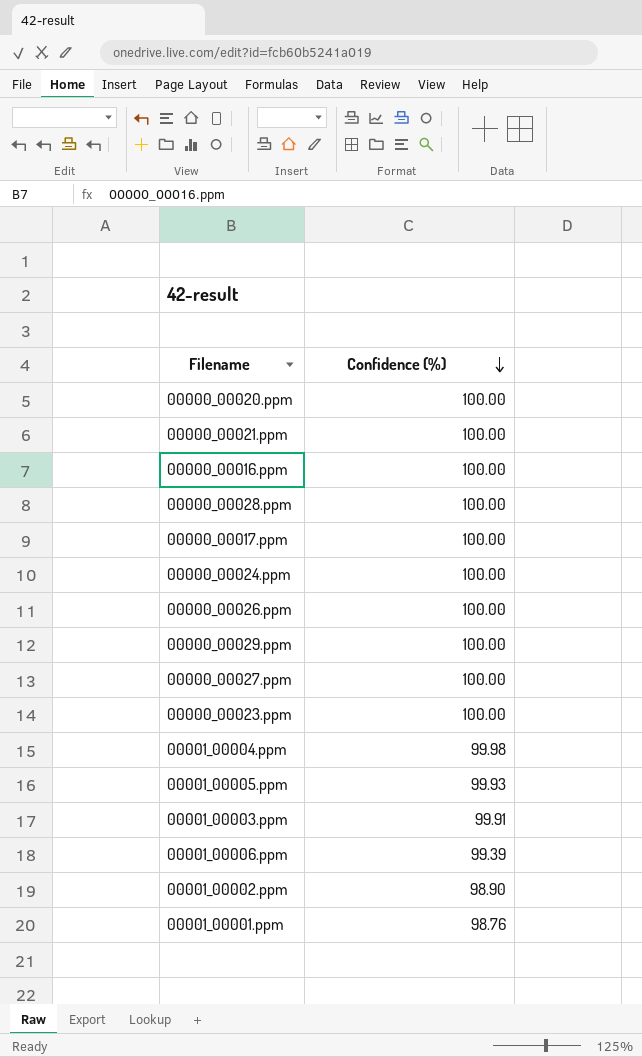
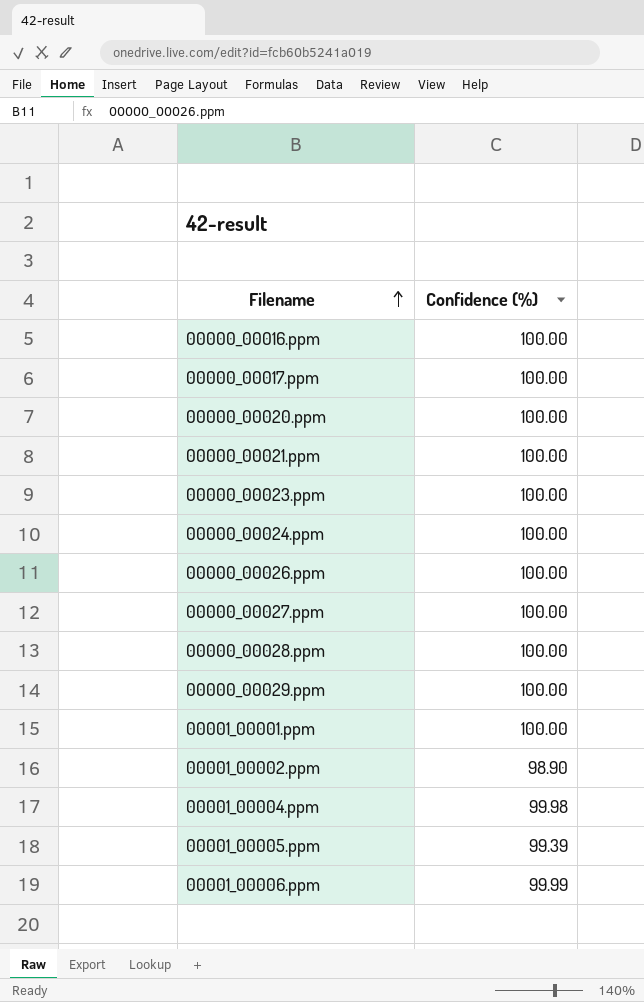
row order: Confidence (%) descending -> Filename ascending
row 00001_00003.ppm: 99.91 -> none
00001_00001.ppm | Confidence (%): 98.76 -> 100.00
00001_00005.ppm | Confidence (%): 99.93 -> 99.39
00001_00006.ppm | Confidence (%): 99.39 -> 99.99

